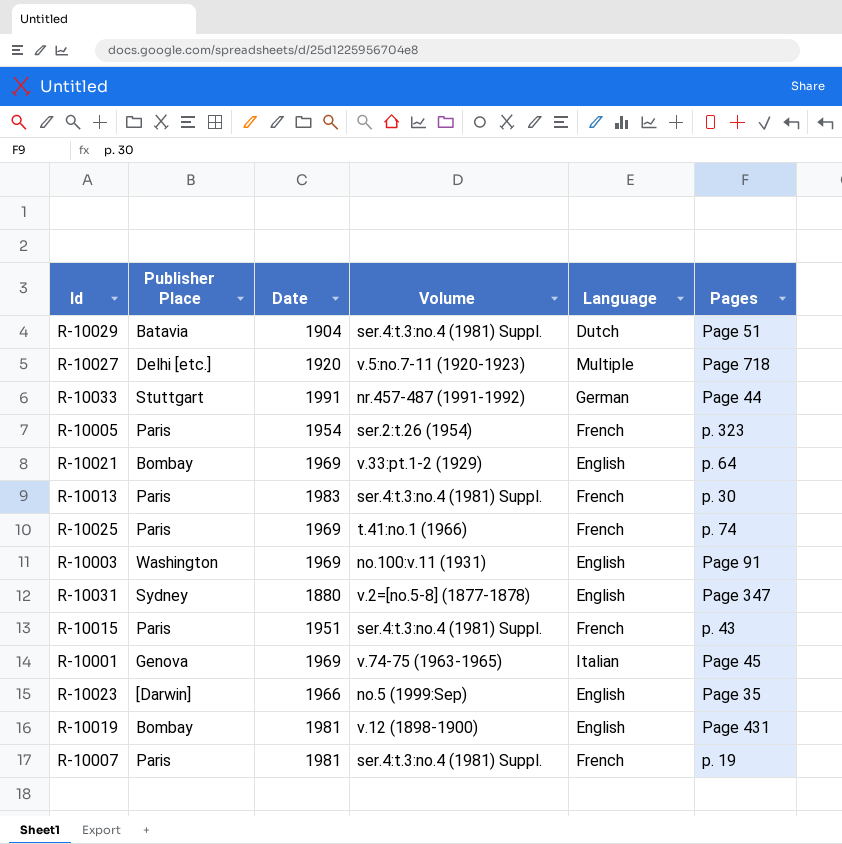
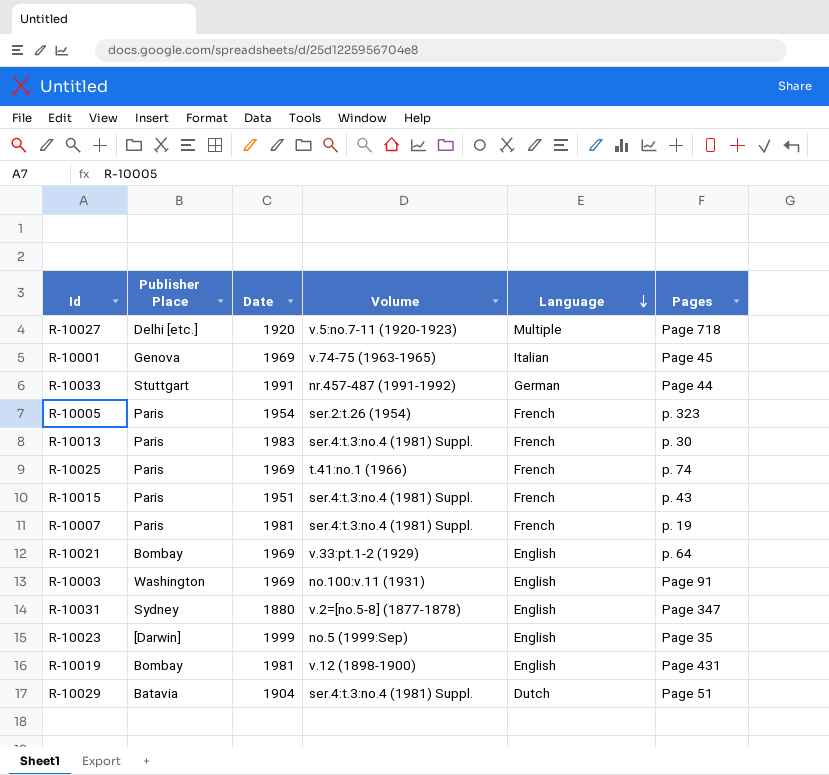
row order: none -> Language descending
R-10023 | Date: 1966 -> 1999

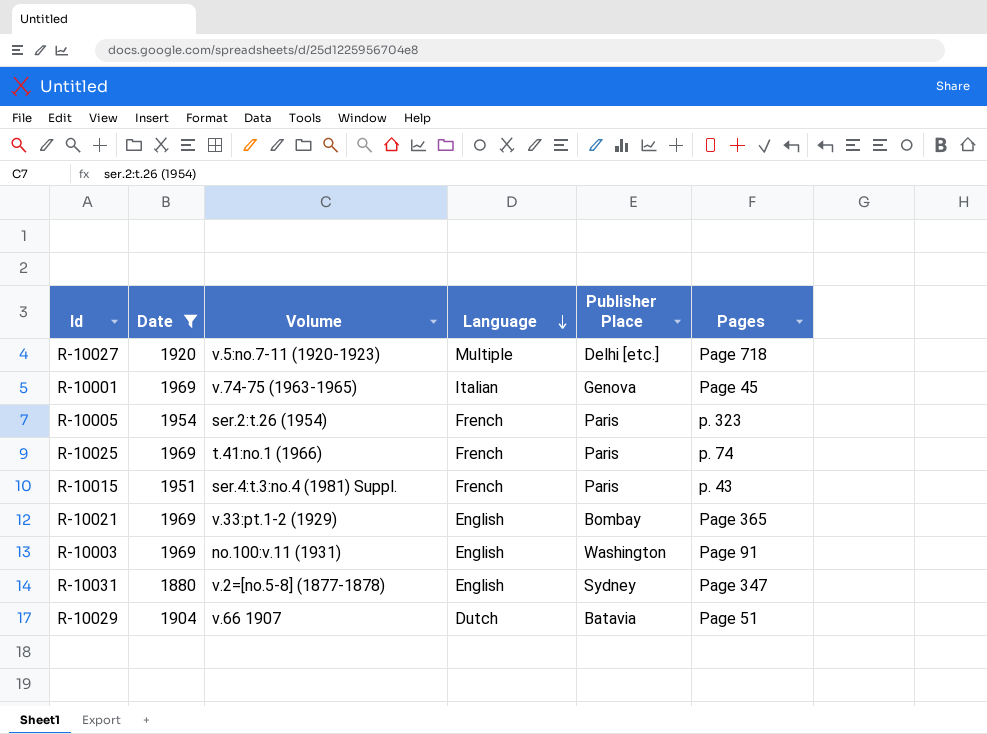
filter: none -> Date <= 1969
column Publisher Place | position: 2 -> 5
R-10021 | Pages: p. 64 -> Page 365
R-10029 | Volume: ser.4:t.3:no.4 (1981) Suppl. -> v.66 1907

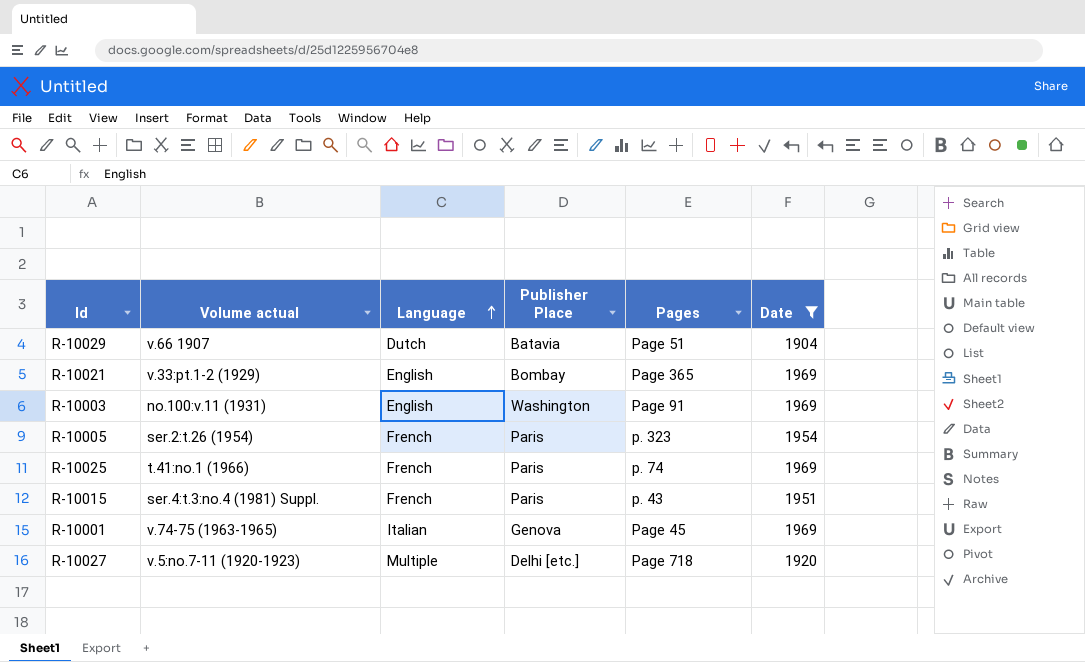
row order: Language descending -> Language ascending
column name: Volume -> Volume actual
column Date | position: 2 -> 6
row R-10031: 1880 | v.2=[no.5-8] (1877-1878) | English | Sydney | Page 347 -> none

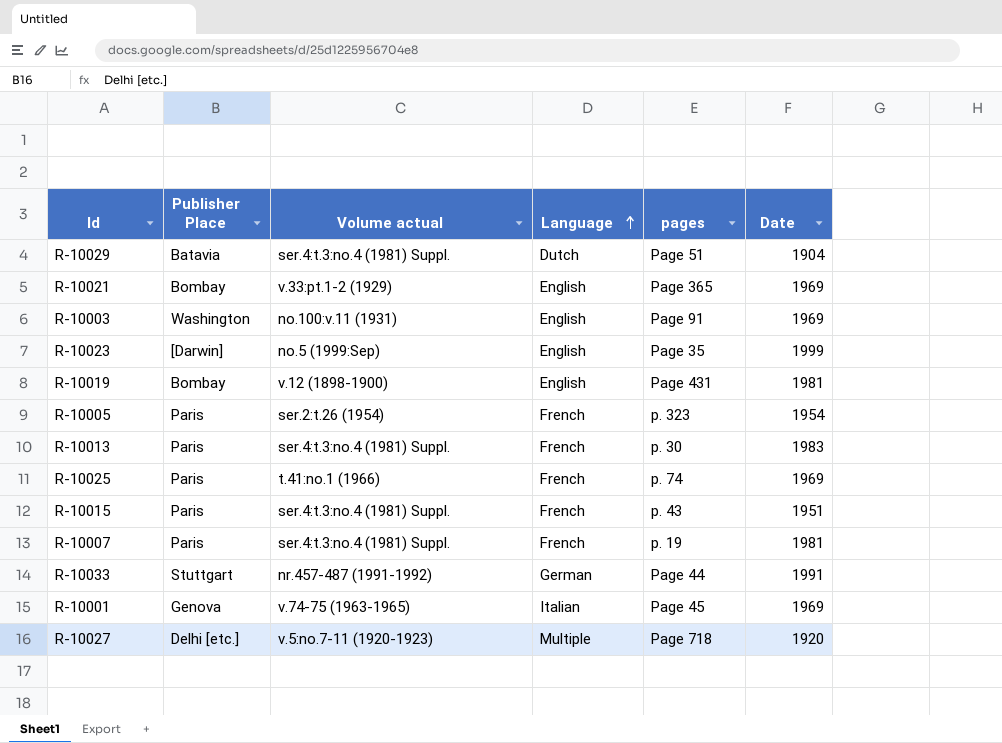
filter: Date <= 1969 -> none
column Publisher Place | position: 4 -> 2
column name: Pages -> pages
R-10029 | Volume actual: v.66 1907 -> ser.4:t.3:no.4 (1981) Suppl.

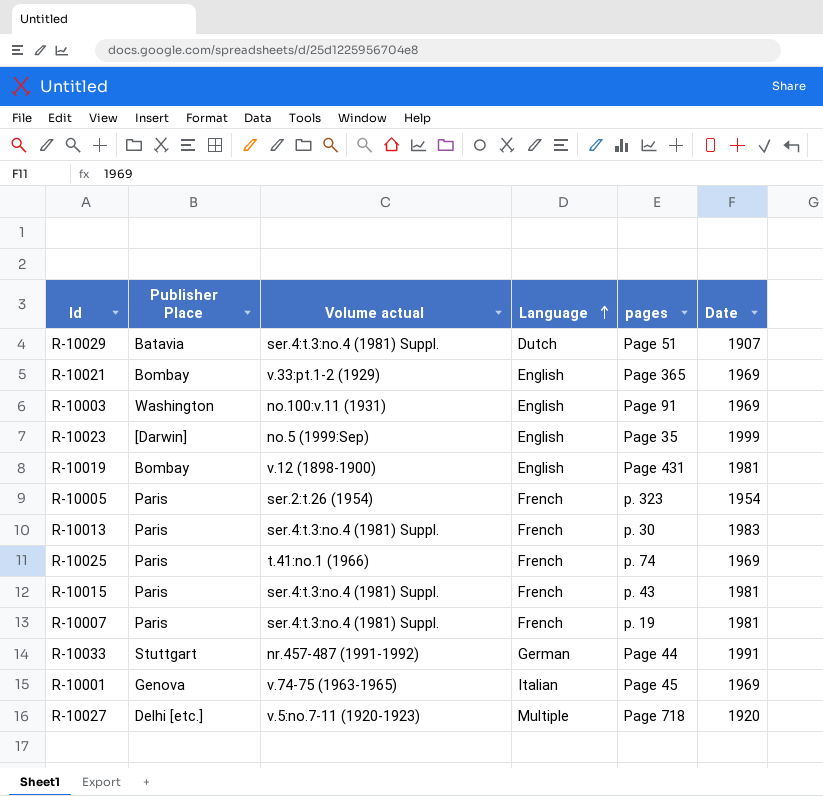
R-10029 | Date: 1904 -> 1907
R-10015 | Date: 1951 -> 1981

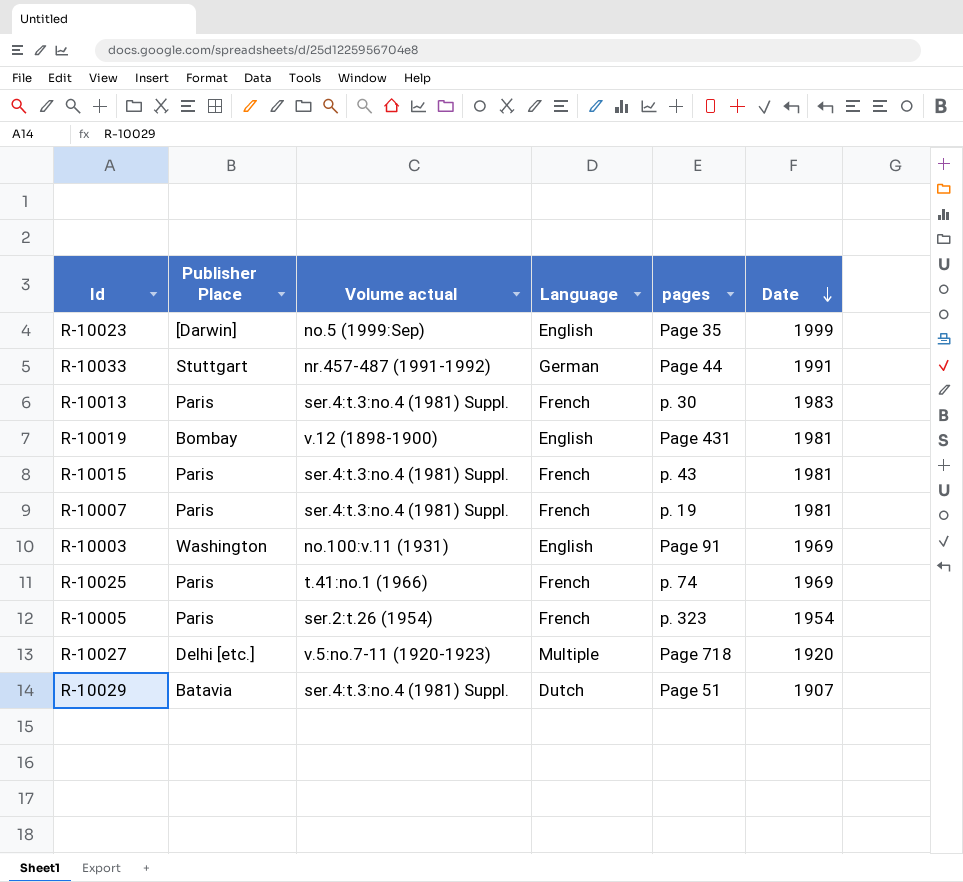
row order: Language ascending -> Date descending
row R-10021: Bombay | v.33:pt.1-2 (1929) | English | Page 365 | 1969 -> none
row R-10001: Genova | v.74-75 (1963-1965) | Italian | Page 45 | 1969 -> none

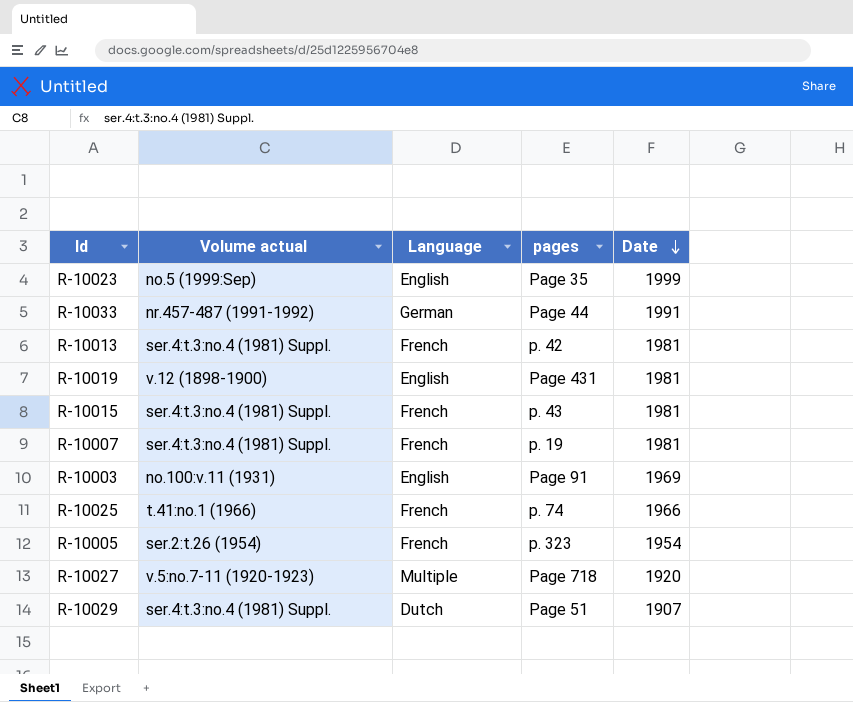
column Publisher Place | position: 2 -> none
R-10013 | pages: p. 30 -> p. 42
R-10013 | Date: 1983 -> 1981
R-10025 | Date: 1969 -> 1966

